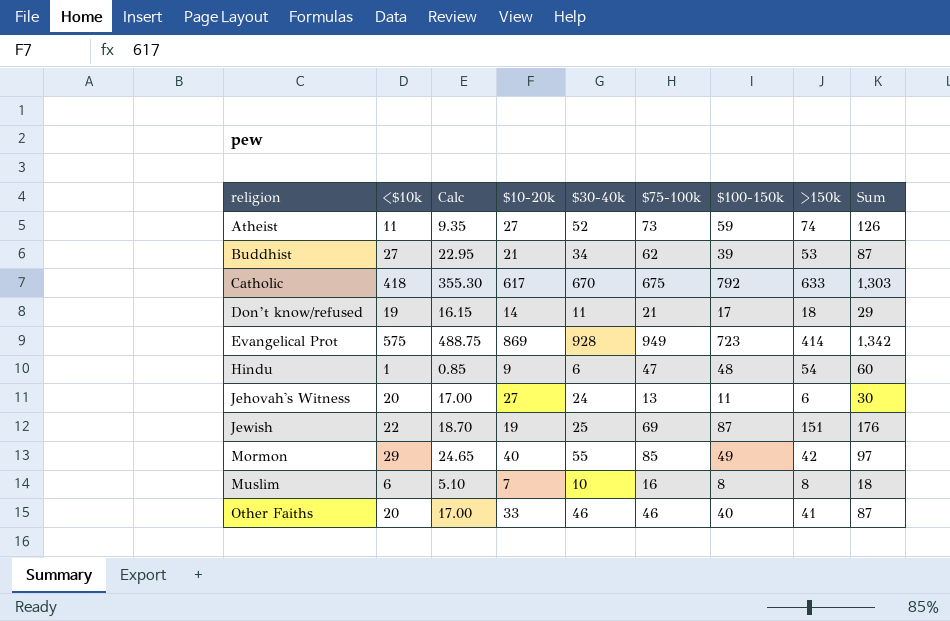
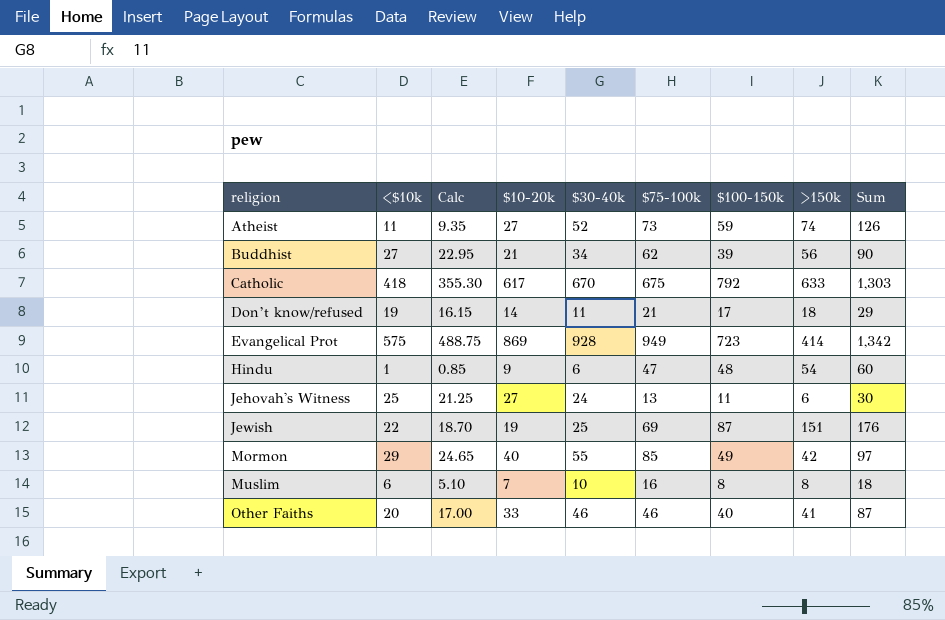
Buddhist | >150k: 53 -> 56
Buddhist | Sum: 87 -> 90
Jehovah's Witness | <$10k: 20 -> 25
Jehovah's Witness | Calc: 17.00 -> 21.25

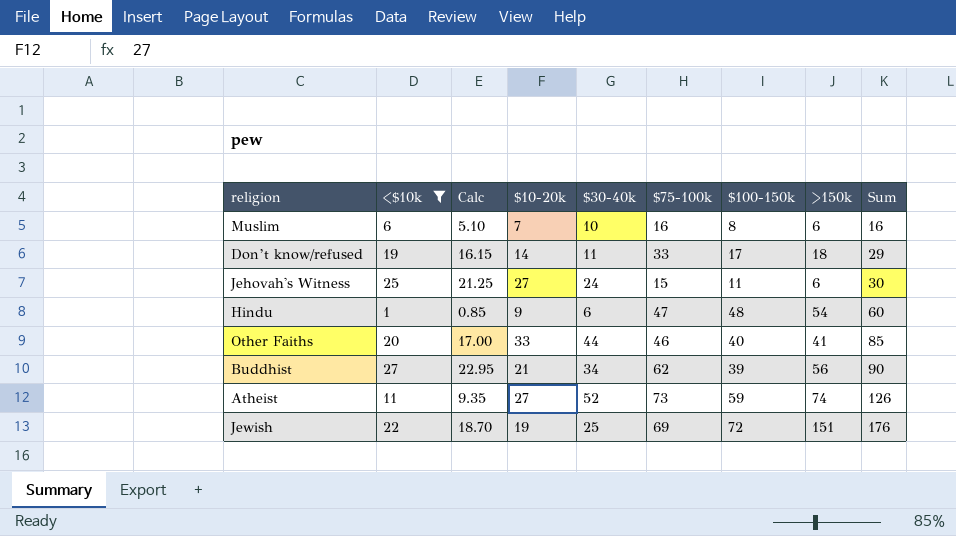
filter: none -> <$10k <= 27
row order: religion ascending -> Sum ascending
Muslim | >150k: 8 -> 6
Muslim | Sum: 18 -> 16
Don’t know/refused | $75-100k: 21 -> 33
Jehovah's Witness | $75-100k: 13 -> 15
Other Faiths | $30-40k: 46 -> 44
Other Faiths | Sum: 87 -> 85
Jewish | $100-150k: 87 -> 72

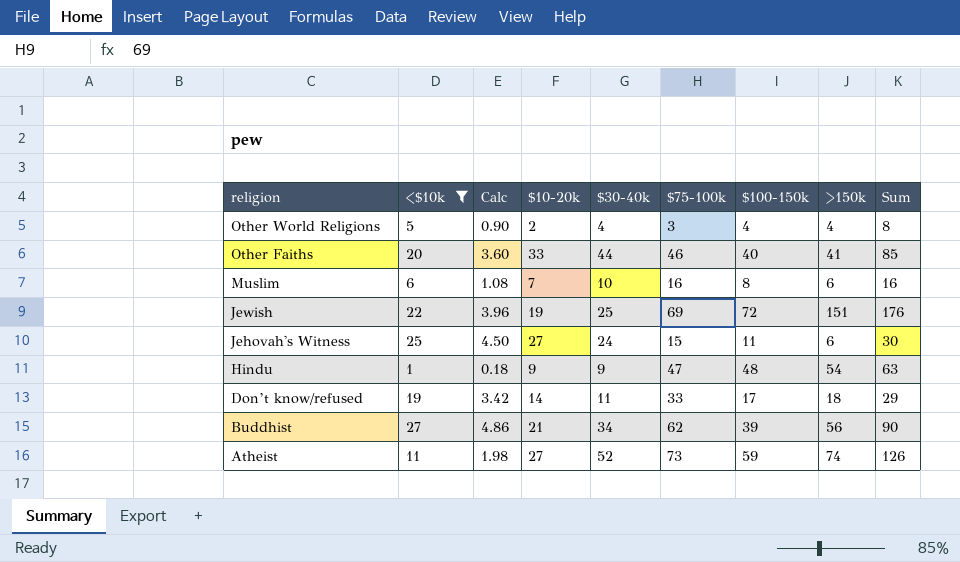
row order: Sum ascending -> religion descending
column Calc | formula: [<$10k] * 0.85 -> [<$10k] * 0.18
row Other World Religions: none -> 5 | 0.90 | 2 | 4 | 3 | 4 | 4 | 8
Hindu | $30-40k: 6 -> 9
Hindu | Sum: 60 -> 63

